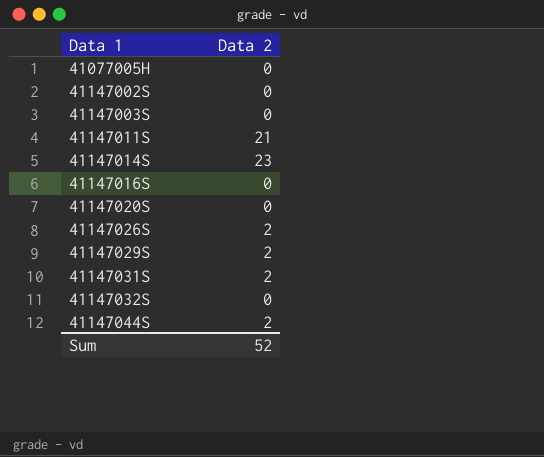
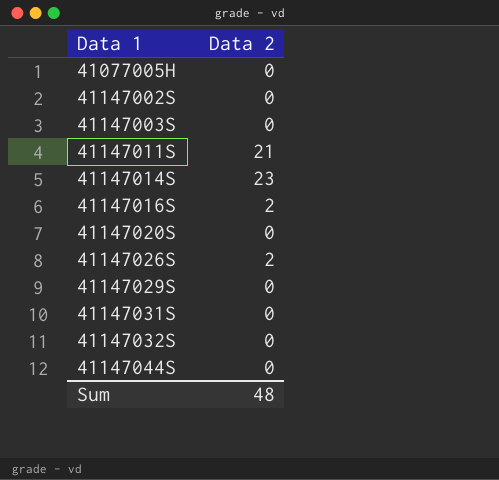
41147016S | Data 2: 0 -> 2
41147029S | Data 2: 2 -> 0
41147031S | Data 2: 2 -> 0
41147044S | Data 2: 2 -> 0
Sum | Data 2: 52 -> 48

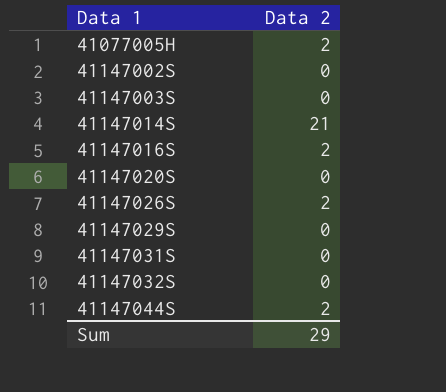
row 41147011S: 21 -> none
41077005H | Data 2: 0 -> 2
41147014S | Data 2: 23 -> 21
41147044S | Data 2: 0 -> 2
Sum | Data 2: 48 -> 29

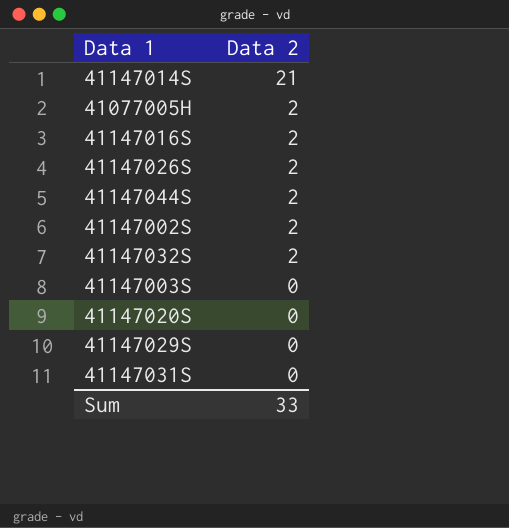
row order: Data 1 ascending -> Data 2 descending
41147002S | Data 2: 0 -> 2
41147032S | Data 2: 0 -> 2
Sum | Data 2: 29 -> 33

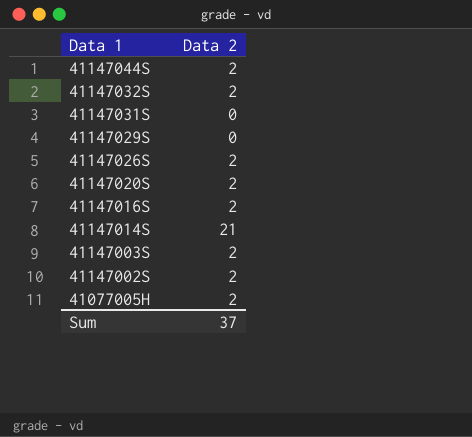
row order: Data 2 descending -> Data 1 descending
41147020S | Data 2: 0 -> 2
41147003S | Data 2: 0 -> 2
Sum | Data 2: 33 -> 37

